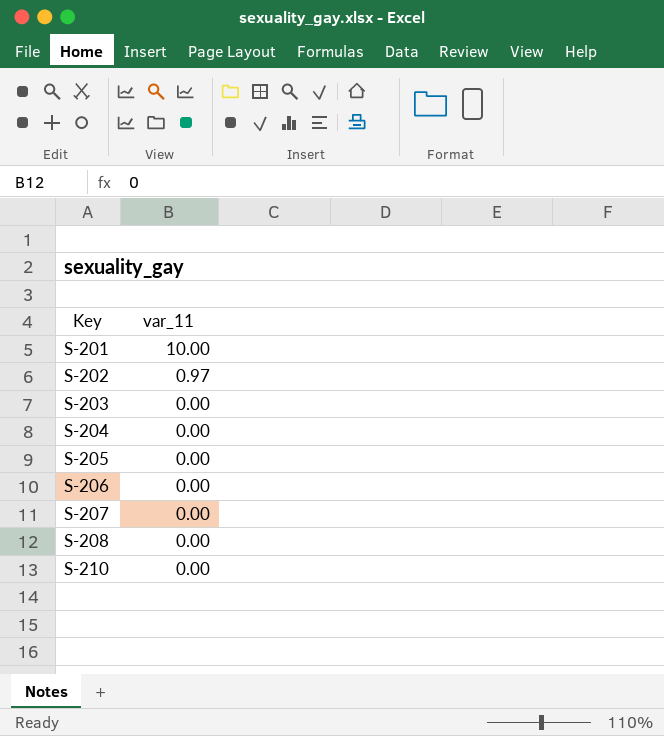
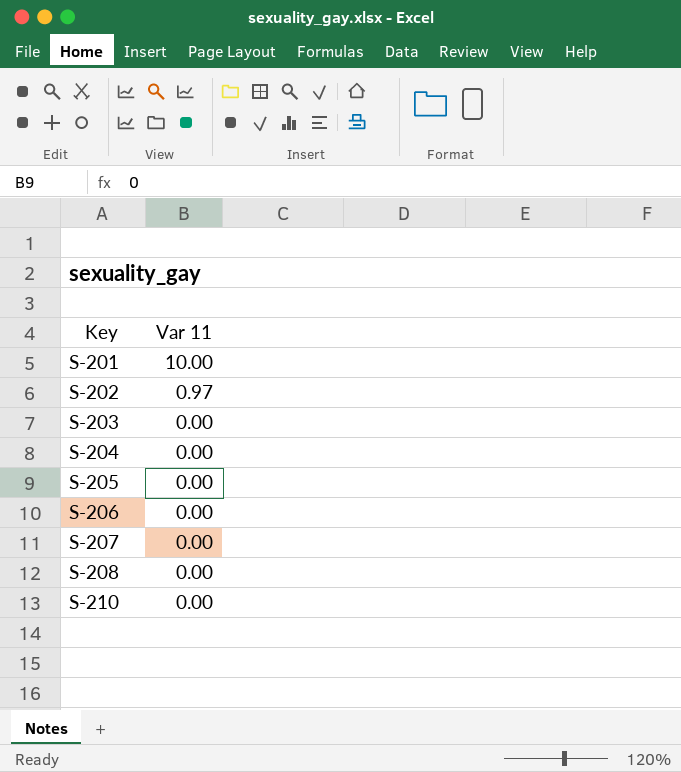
column name: var_11 -> Var 11

